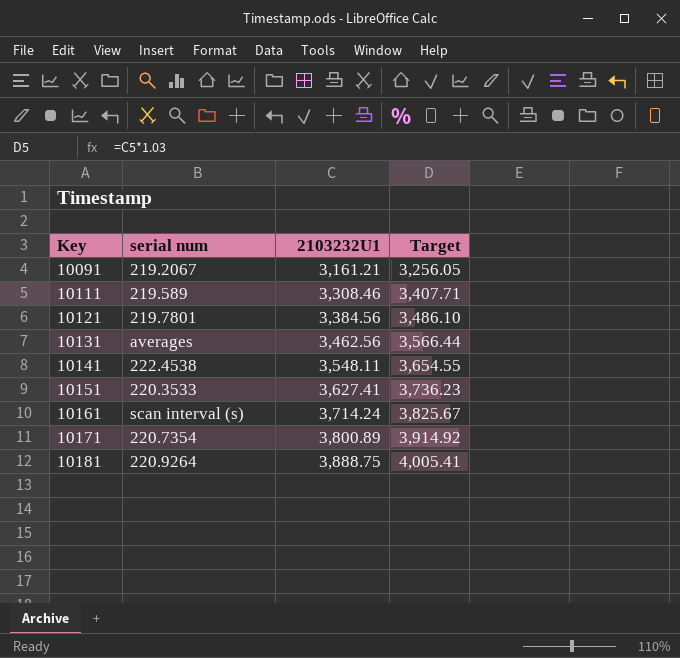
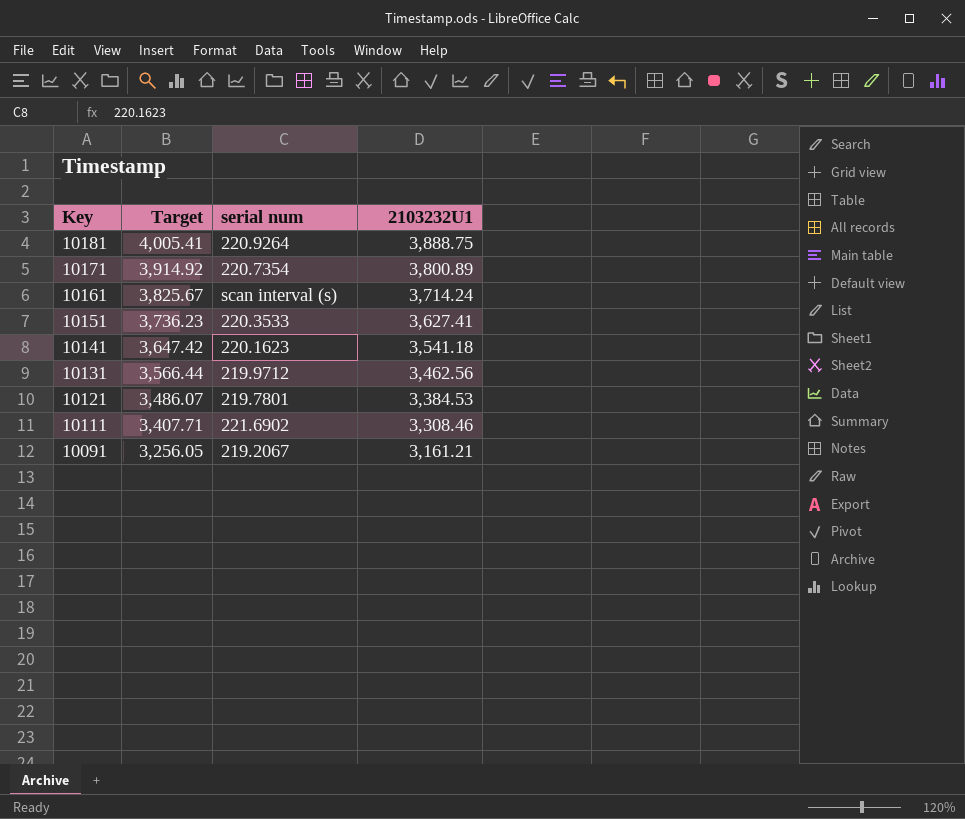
row order: Key ascending -> Key descending
column Target | position: 4 -> 2
10141 | Target: 3,654.55 -> 3,647.42
10141 | serial num: 222.4538 -> 220.1623
10141 | 2103232U1: 3,548.11 -> 3,541.18
10131 | serial num: averages -> 219.9712
10121 | Target: 3,486.10 -> 3,486.07
10121 | 2103232U1: 3,384.56 -> 3,384.53
10111 | serial num: 219.589 -> 221.6902

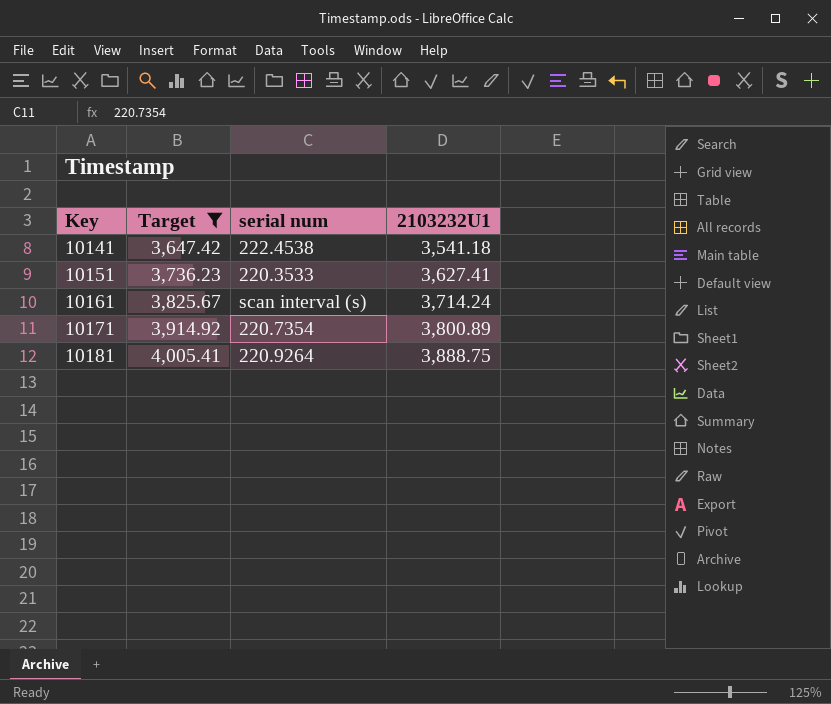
filter: none -> Target >= 3,647.42
row order: Key descending -> Key ascending
10141 | serial num: 220.1623 -> 222.4538

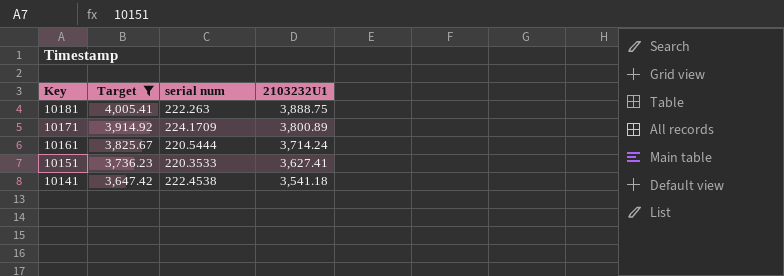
row order: Key ascending -> Key descending
10181 | serial num: 220.9264 -> 222.263
10171 | serial num: 220.7354 -> 224.1709
10161 | serial num: scan interval (s) -> 220.5444

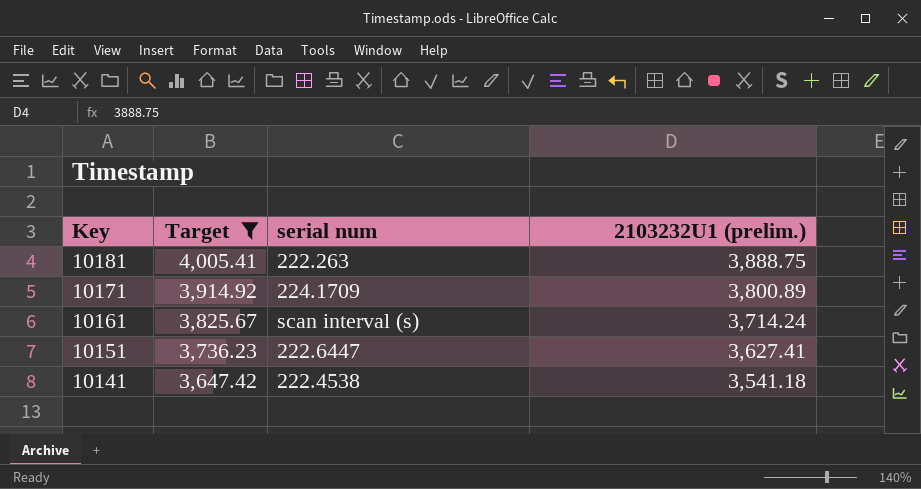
column name: 2103232U1 -> 2103232U1 (prelim.)
10161 | serial num: 220.5444 -> scan interval (s)
10151 | serial num: 220.3533 -> 222.6447

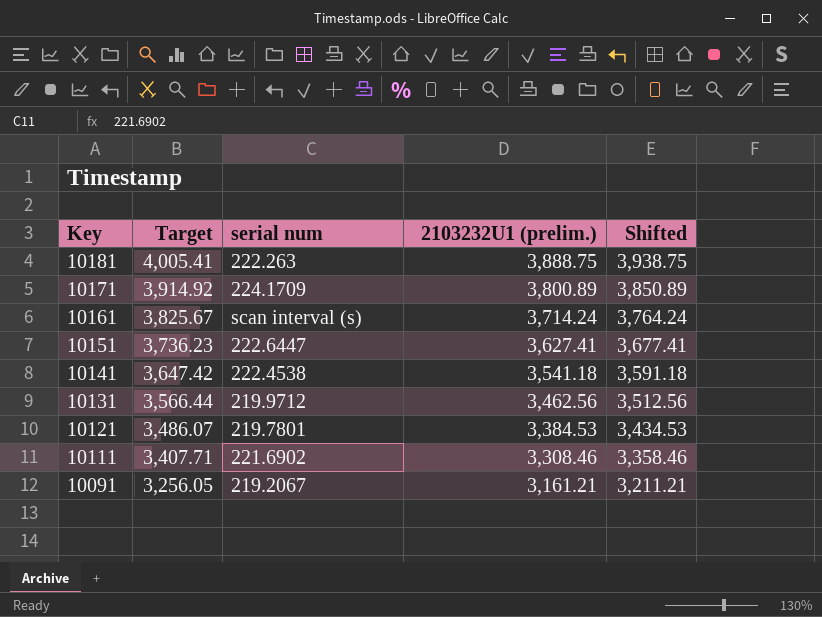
filter: Target >= 3,647.42 -> none
column Shifted | formula: none -> [2103232U1 (prelim.)] + 50

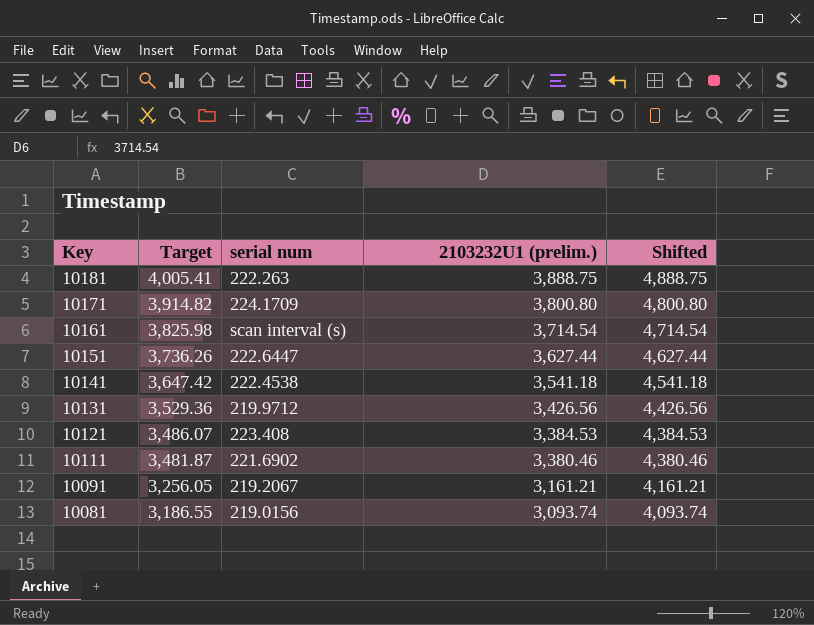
column Shifted | formula: [2103232U1 (prelim.)] + 50 -> [2103232U1 (prelim.)] + 1000
10171 | Target: 3,914.92 -> 3,914.82
10171 | 2103232U1 (prelim.): 3,800.89 -> 3,800.80
10161 | Target: 3,825.67 -> 3,825.98
10161 | 2103232U1 (prelim.): 3,714.24 -> 3,714.54
10151 | Target: 3,736.23 -> 3,736.26
10151 | 2103232U1 (prelim.): 3,627.41 -> 3,627.44
10131 | Target: 3,566.44 -> 3,529.36
10131 | 2103232U1 (prelim.): 3,462.56 -> 3,426.56
10121 | serial num: 219.7801 -> 223.408
10111 | Target: 3,407.71 -> 3,481.87
10111 | 2103232U1 (prelim.): 3,308.46 -> 3,380.46
row 10081: none -> 3,186.55 | 219.0156 | 3,093.74 | 4,093.74

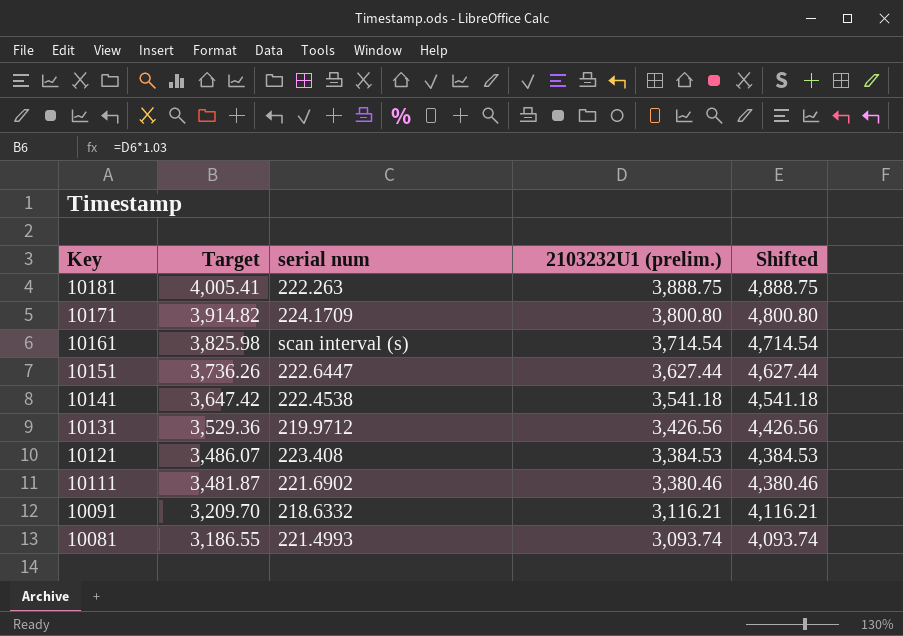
10091 | Target: 3,256.05 -> 3,209.70
10091 | serial num: 219.2067 -> 218.6332
10091 | 2103232U1 (prelim.): 3,161.21 -> 3,116.21
10091 | Shifted: 4,161.21 -> 4,116.21
10081 | serial num: 219.0156 -> 221.4993

